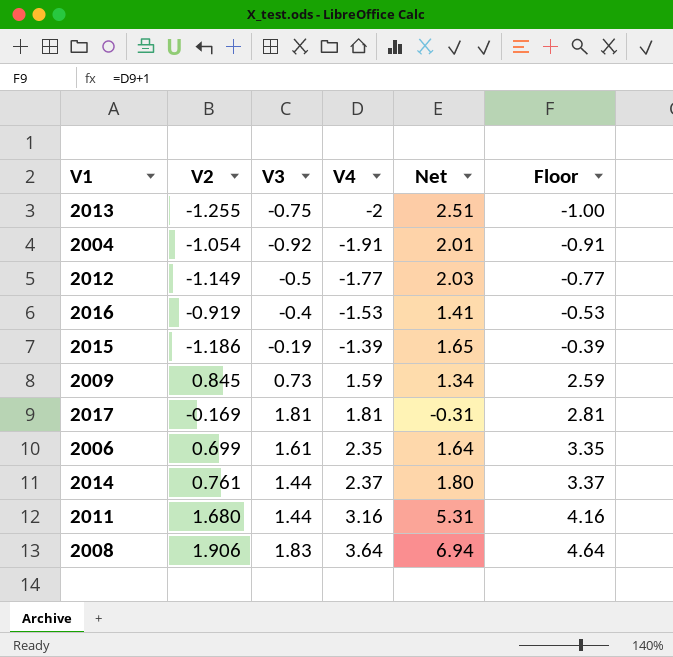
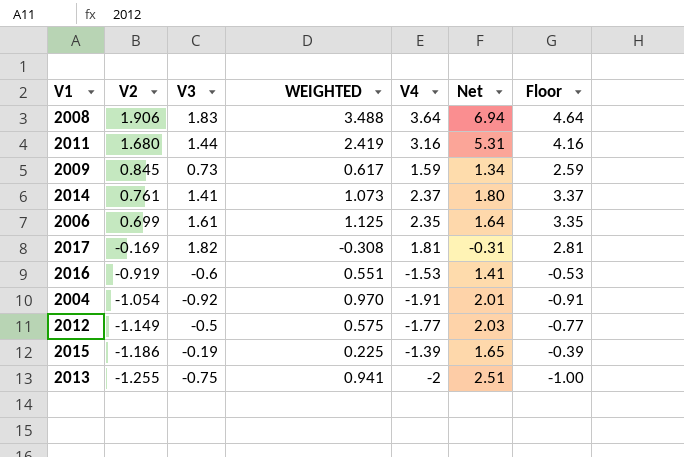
row order: V4 ascending -> V2 descending
column WEIGHTED | formula: none -> [V2] * [V3]
2014 | V3: 1.44 -> 1.41
2017 | V3: 1.81 -> 1.82
2016 | V3: -0.4 -> -0.6

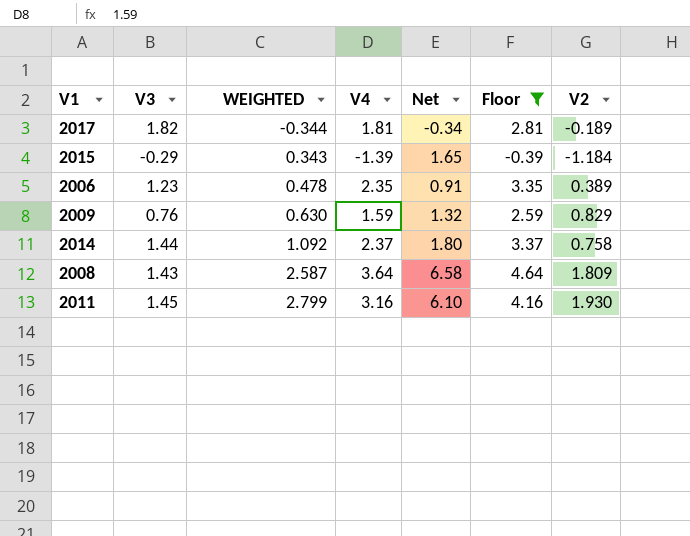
filter: none -> Floor >= -0.39
row order: V2 descending -> WEIGHTED ascending
column V2 | position: 2 -> 7
2017 | WEIGHTED: -0.308 -> -0.344
2017 | Net: -0.31 -> -0.34
2017 | V2: -0.169 -> -0.189
2015 | V3: -0.19 -> -0.29
2015 | WEIGHTED: 0.225 -> 0.343
2015 | V2: -1.186 -> -1.184
2006 | V3: 1.61 -> 1.23
2006 | WEIGHTED: 1.125 -> 0.478
2006 | Net: 1.64 -> 0.91
2006 | V2: 0.699 -> 0.389
2009 | V3: 0.73 -> 0.76
2009 | WEIGHTED: 0.617 -> 0.630
2009 | Net: 1.34 -> 1.32
2009 | V2: 0.845 -> 0.829
2014 | V3: 1.41 -> 1.44
2014 | WEIGHTED: 1.073 -> 1.092
2014 | V2: 0.761 -> 0.758
2008 | V3: 1.83 -> 1.43
2008 | WEIGHTED: 3.488 -> 2.587
2008 | Net: 6.94 -> 6.58
2008 | V2: 1.906 -> 1.809
2011 | V3: 1.44 -> 1.45
2011 | WEIGHTED: 2.419 -> 2.799
2011 | Net: 5.31 -> 6.10
2011 | V2: 1.680 -> 1.930

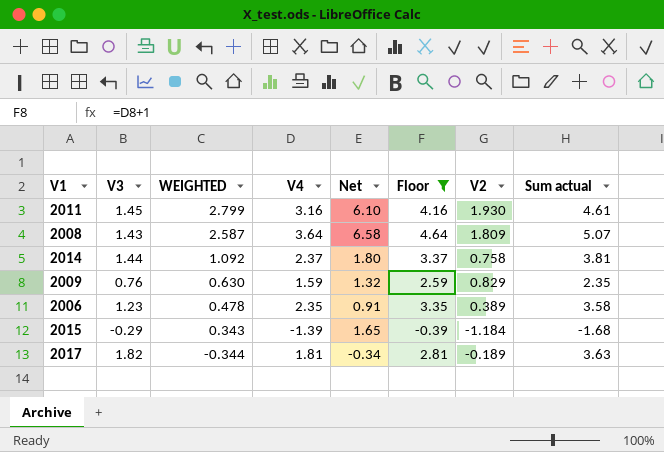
row order: WEIGHTED ascending -> WEIGHTED descending
column Sum actual | formula: none -> [V3] + [V4]

